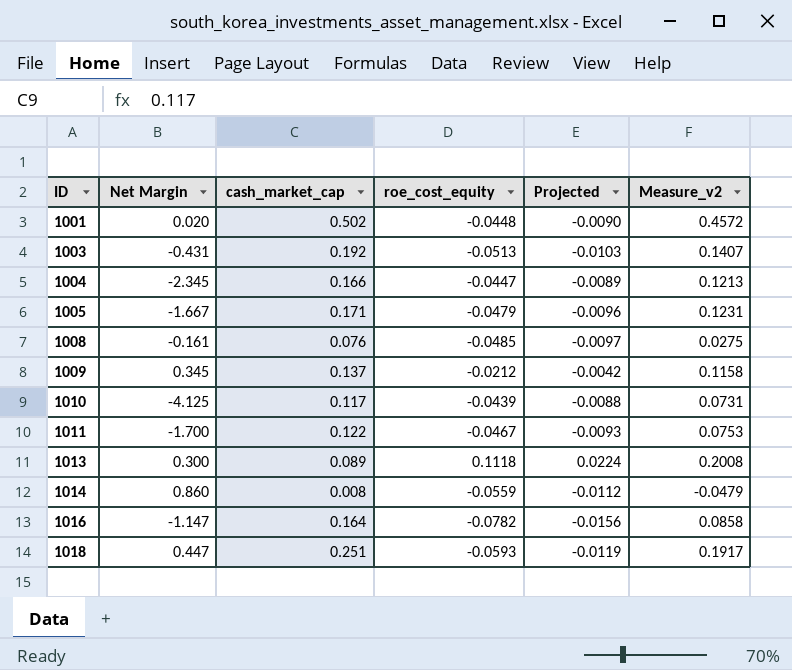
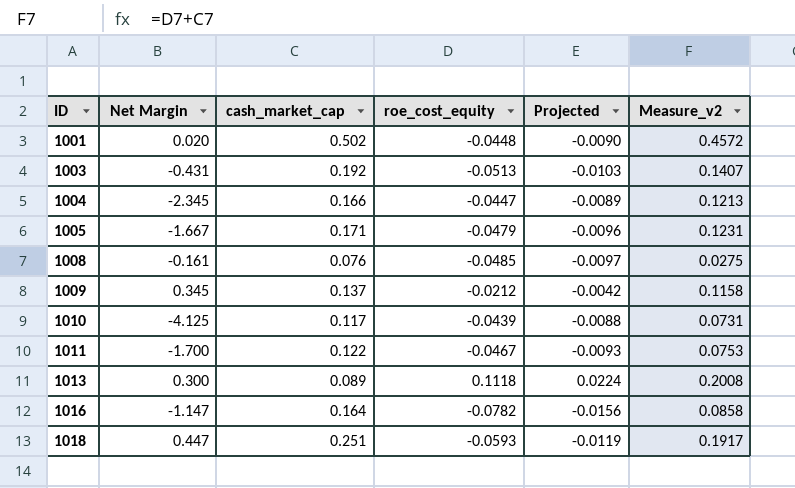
row 1014: 0.860 | 0.008 | -0.0559 | -0.0112 | -0.0479 -> none

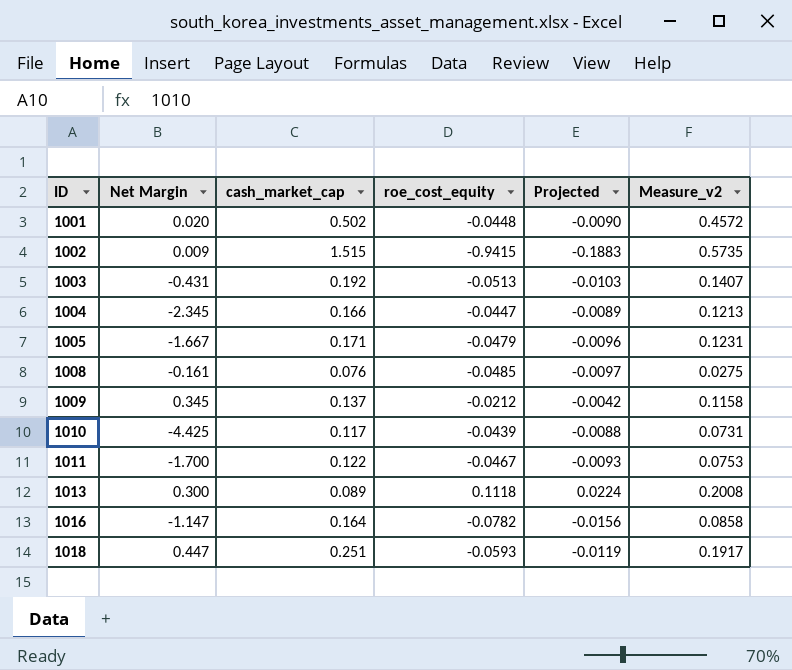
row 1002: none -> 0.009 | 1.515 | -0.9415 | -0.1883 | 0.5735
1010 | Net Margin: -4.125 -> -4.425

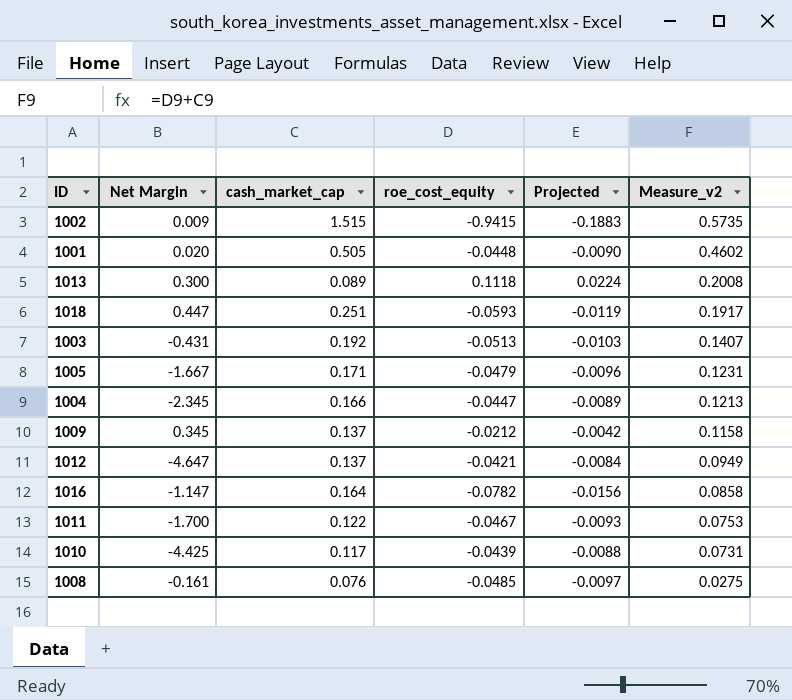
row order: ID ascending -> Measure_v2 descending
1001 | cash_market_cap: 0.502 -> 0.505
1001 | Measure_v2: 0.4572 -> 0.4602
row 1012: none -> -4.647 | 0.137 | -0.0421 | -0.0084 | 0.0949

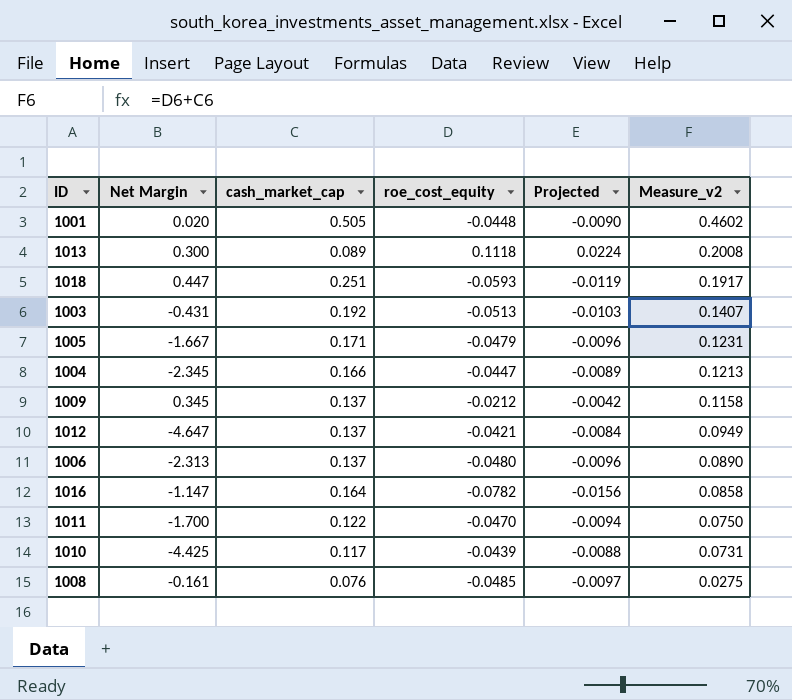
row 1002: 0.009 | 1.515 | -0.9415 | -0.1883 | 0.5735 -> none
row 1006: none -> -2.313 | 0.137 | -0.0480 | -0.0096 | 0.0890
1011 | roe_cost_equity: -0.0467 -> -0.0470
1011 | Projected: -0.0093 -> -0.0094
1011 | Measure_v2: 0.0753 -> 0.0750

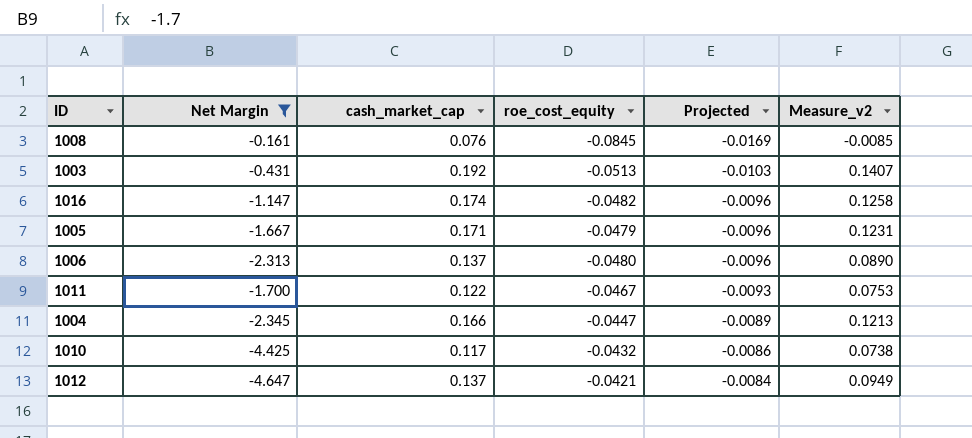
filter: none -> Net Margin <= -0.161
row order: Measure_v2 descending -> Projected ascending
1008 | roe_cost_equity: -0.0485 -> -0.0845
1008 | Projected: -0.0097 -> -0.0169
1008 | Measure_v2: 0.0275 -> -0.0085
1016 | cash_market_cap: 0.164 -> 0.174
1016 | roe_cost_equity: -0.0782 -> -0.0482
1016 | Projected: -0.0156 -> -0.0096
1016 | Measure_v2: 0.0858 -> 0.1258
1011 | roe_cost_equity: -0.0470 -> -0.0467
1011 | Projected: -0.0094 -> -0.0093
1011 | Measure_v2: 0.0750 -> 0.0753
1010 | roe_cost_equity: -0.0439 -> -0.0432
1010 | Projected: -0.0088 -> -0.0086
1010 | Measure_v2: 0.0731 -> 0.0738

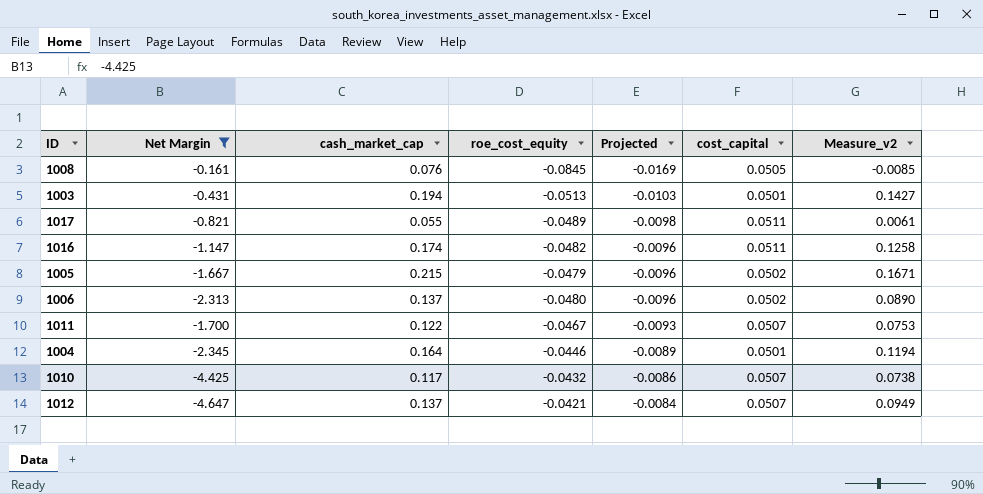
column cost_capital | position: none -> 6
1003 | cash_market_cap: 0.192 -> 0.194
1003 | Measure_v2: 0.1407 -> 0.1427
row 1017: none -> -0.821 | 0.055 | -0.0489 | -0.0098 | 0.0511 | 0.0061
1005 | cash_market_cap: 0.171 -> 0.215
1005 | Measure_v2: 0.1231 -> 0.1671
1004 | cash_market_cap: 0.166 -> 0.164
1004 | roe_cost_equity: -0.0447 -> -0.0446
1004 | Measure_v2: 0.1213 -> 0.1194

